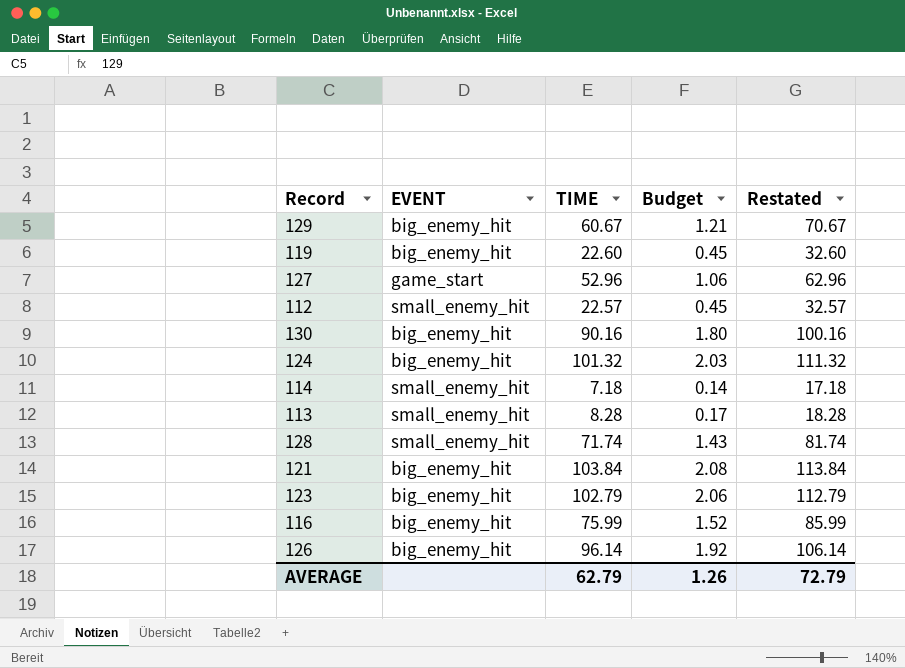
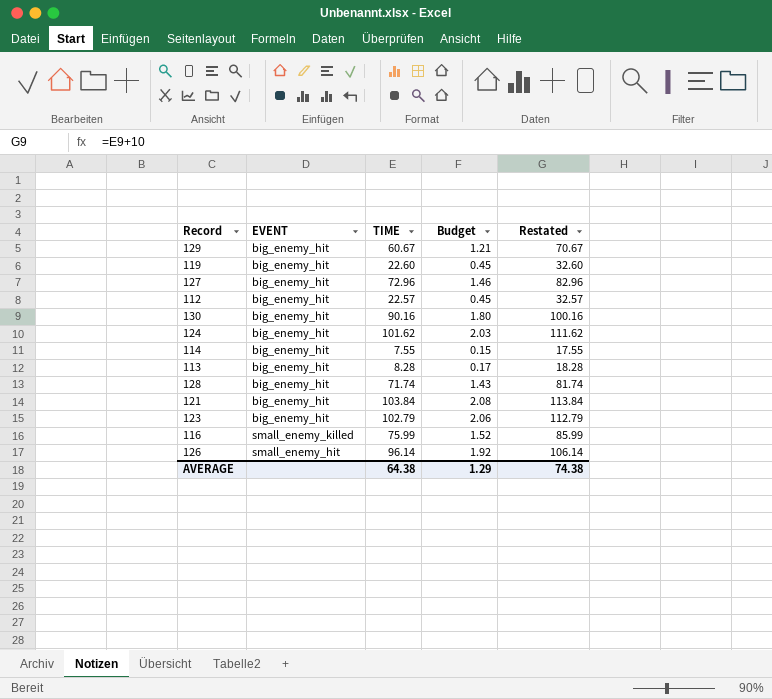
127 | EVENT: game_start -> big_enemy_hit
127 | TIME: 52.96 -> 72.96
127 | Budget: 1.06 -> 1.46
127 | Restated: 62.96 -> 82.96
112 | EVENT: small_enemy_hit -> big_enemy_hit
124 | TIME: 101.32 -> 101.62
124 | Restated: 111.32 -> 111.62
114 | EVENT: small_enemy_hit -> big_enemy_hit
114 | TIME: 7.18 -> 7.55
114 | Budget: 0.14 -> 0.15
114 | Restated: 17.18 -> 17.55
113 | EVENT: small_enemy_hit -> big_enemy_hit
128 | EVENT: small_enemy_hit -> big_enemy_hit
116 | EVENT: big_enemy_hit -> small_enemy_killed
126 | EVENT: big_enemy_hit -> small_enemy_hit
AVERAGE | TIME: 62.79 -> 64.38
AVERAGE | Budget: 1.26 -> 1.29
AVERAGE | Restated: 72.79 -> 74.38

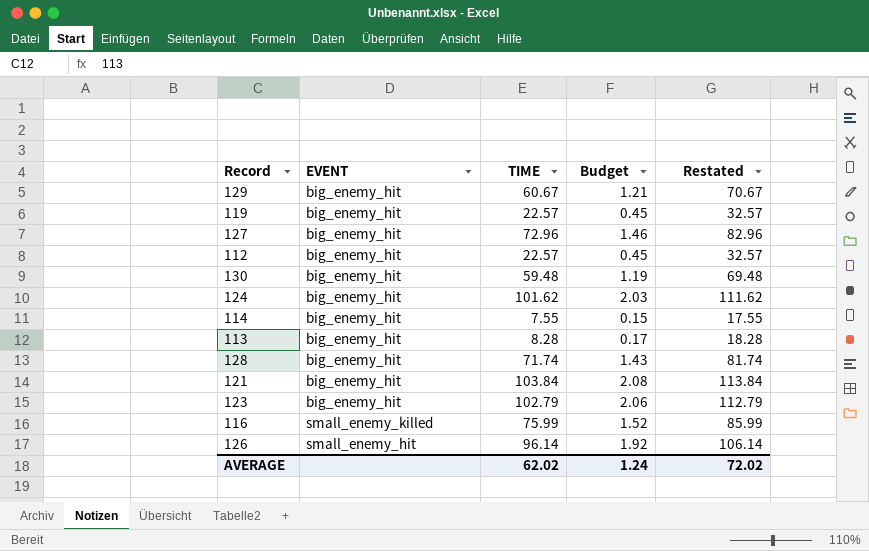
119 | TIME: 22.60 -> 22.57
119 | Restated: 32.60 -> 32.57
130 | TIME: 90.16 -> 59.48
130 | Budget: 1.80 -> 1.19
130 | Restated: 100.16 -> 69.48
AVERAGE | TIME: 64.38 -> 62.02
AVERAGE | Budget: 1.29 -> 1.24
AVERAGE | Restated: 74.38 -> 72.02

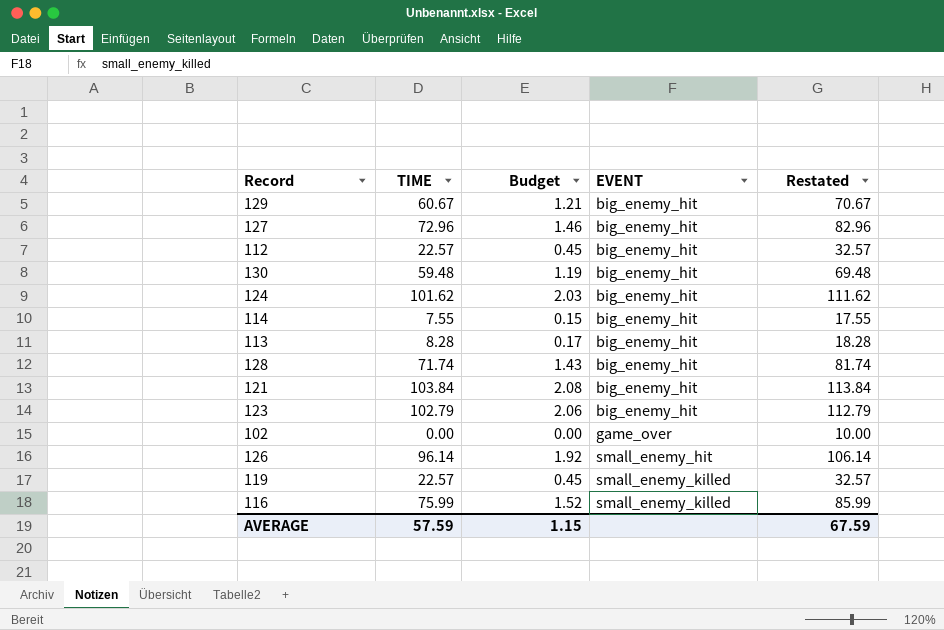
row order: none -> EVENT ascending
column EVENT | position: 2 -> 4
row 102: none -> 0.00 | 0.00 | game_over | 10.00
119 | EVENT: big_enemy_hit -> small_enemy_killed
AVERAGE | TIME: 62.02 -> 57.59
AVERAGE | Budget: 1.24 -> 1.15
AVERAGE | Restated: 72.02 -> 67.59

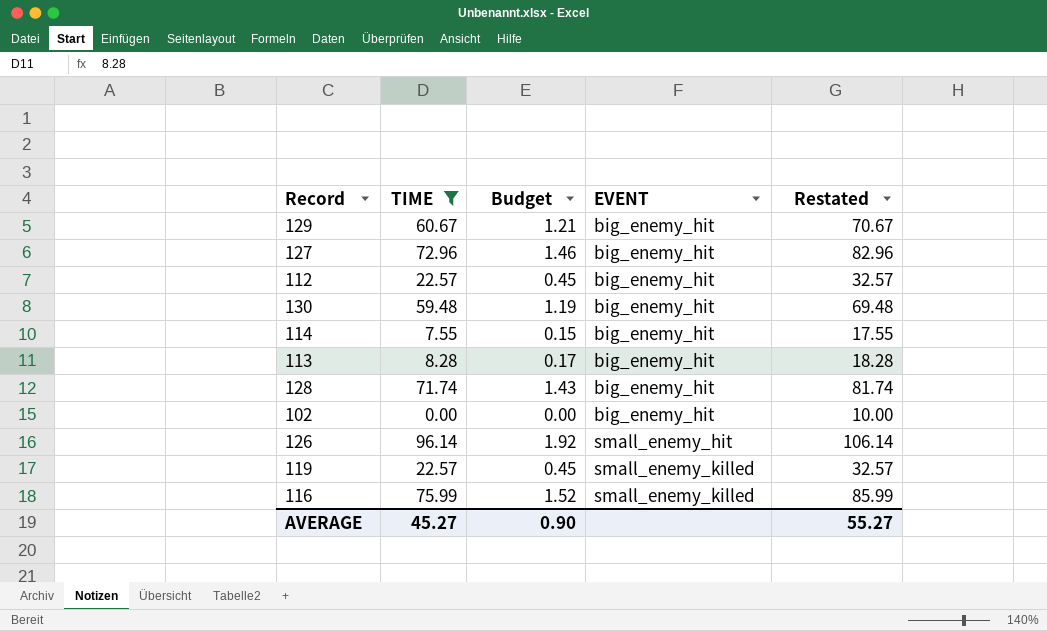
filter: none -> TIME <= 96.14
102 | EVENT: game_over -> big_enemy_hit
AVERAGE | TIME: 57.59 -> 45.27
AVERAGE | Budget: 1.15 -> 0.90
AVERAGE | Restated: 67.59 -> 55.27

